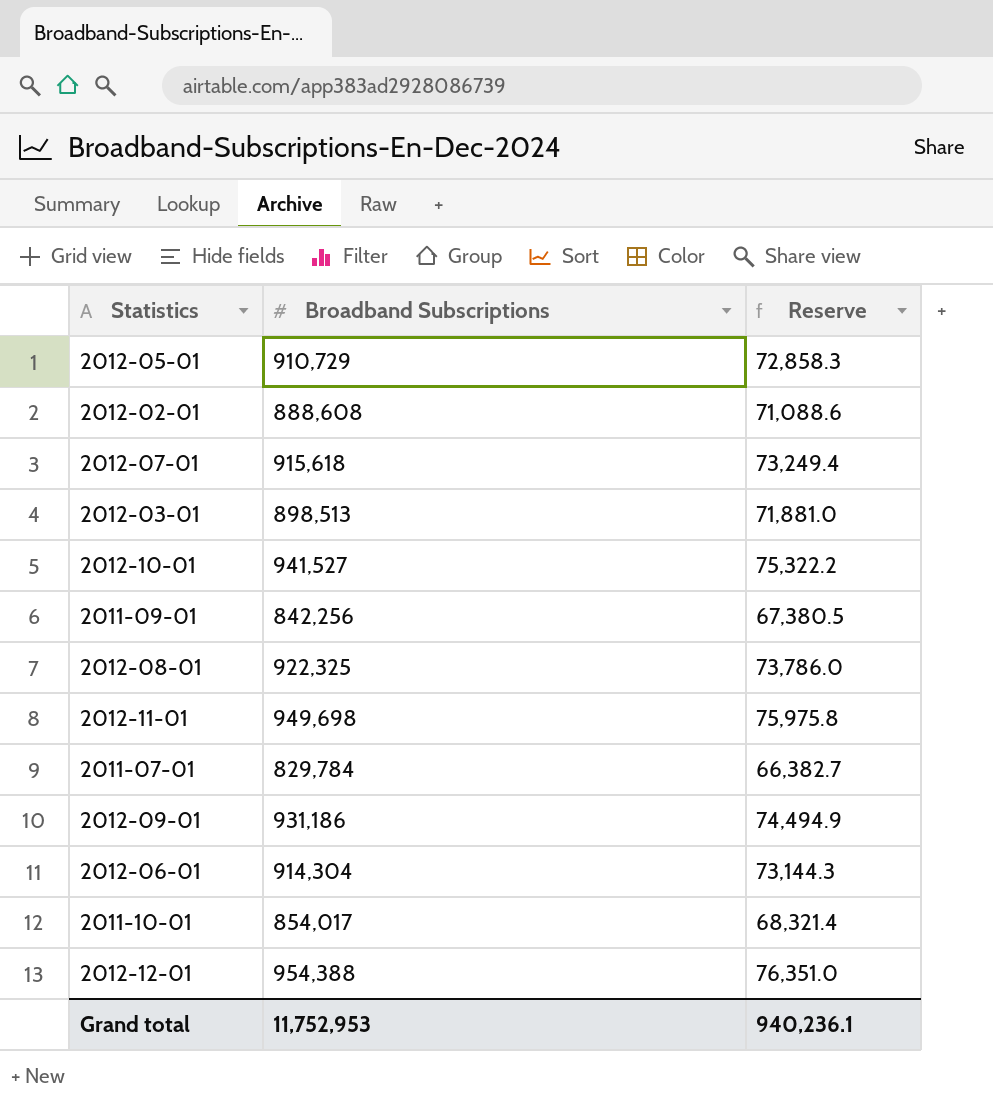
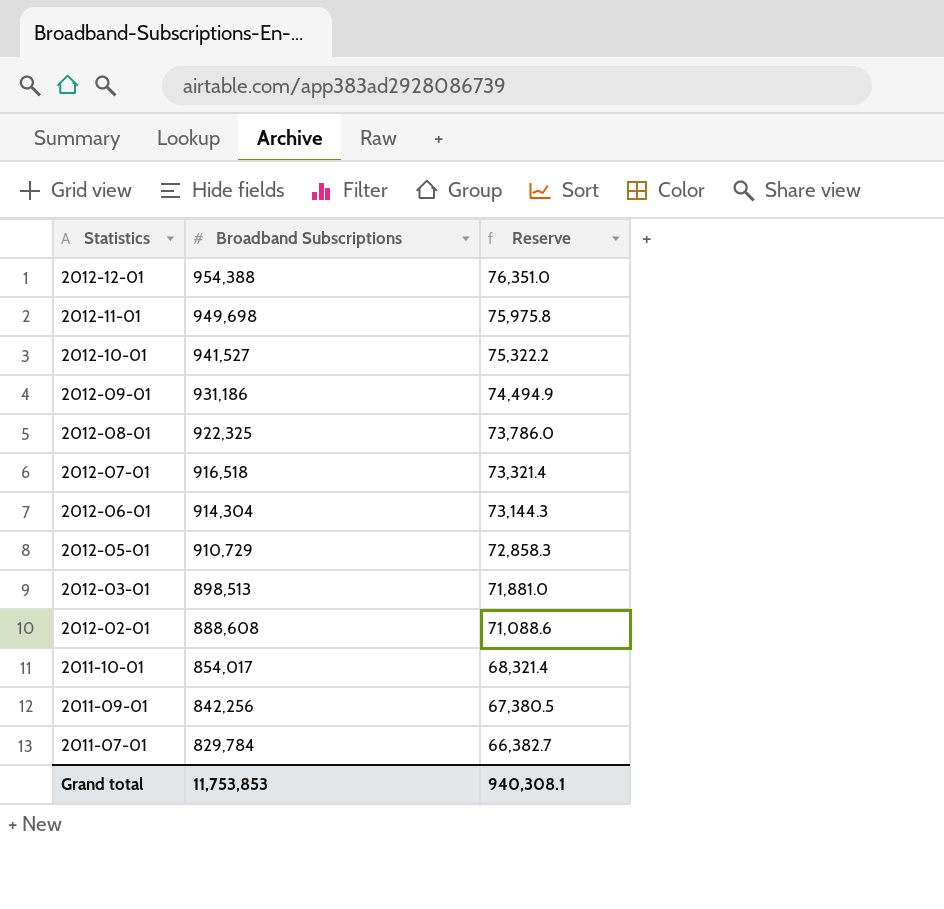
row order: none -> Statistics descending
2012-07-01 | Broadband Subscriptions: 915,618 -> 916,518
2012-07-01 | Reserve: 73,249.4 -> 73,321.4
Grand total | Broadband Subscriptions: 11,752,953 -> 11,753,853
Grand total | Reserve: 940,236.1 -> 940,308.1

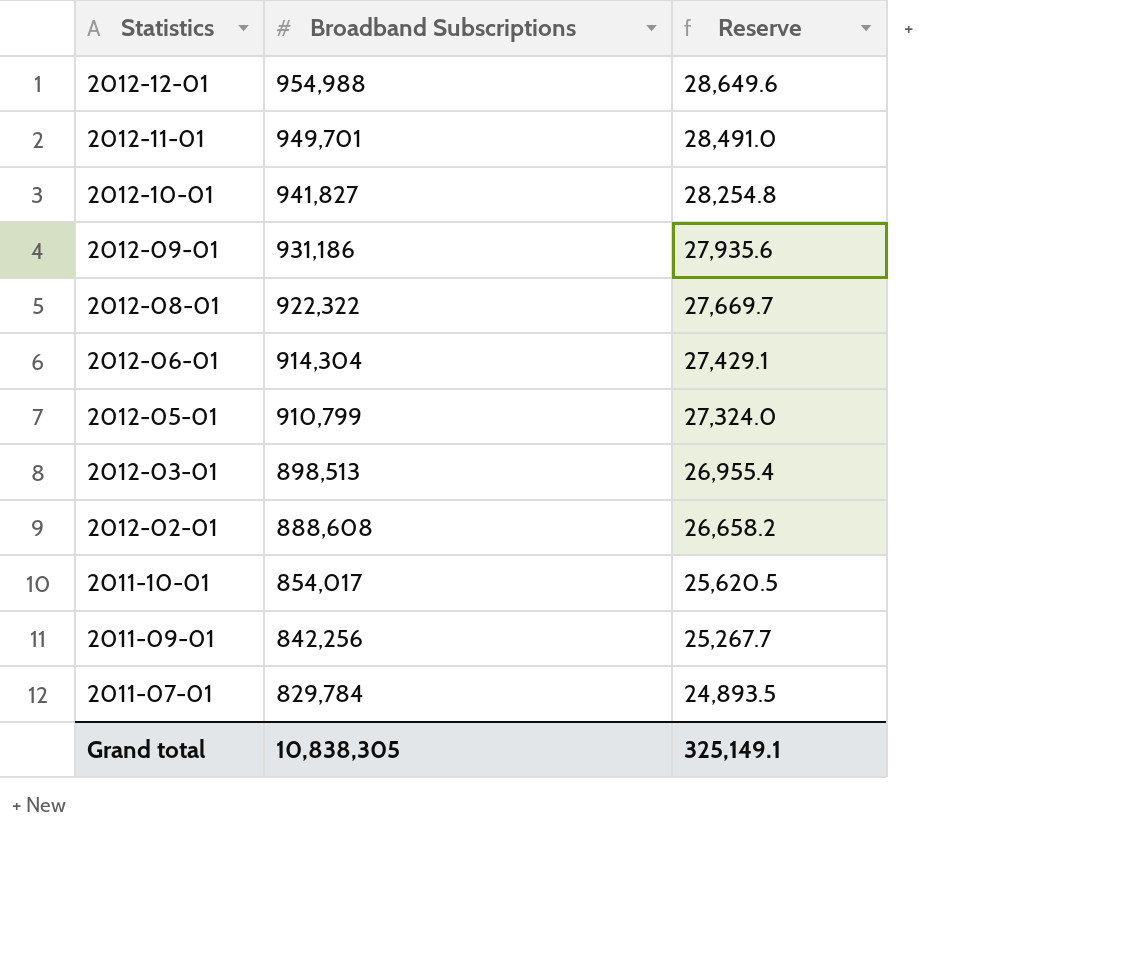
column Reserve | formula: [Broadband Subscriptions] * 0.08 -> [Broadband Subscriptions] * 0.03
row 2012-07-01: 916,518 | 73,321.4 -> none
2012-12-01 | Broadband Subscriptions: 954,388 -> 954,988
2012-11-01 | Broadband Subscriptions: 949,698 -> 949,701
2012-10-01 | Broadband Subscriptions: 941,527 -> 941,827
2012-08-01 | Broadband Subscriptions: 922,325 -> 922,322
2012-05-01 | Broadband Subscriptions: 910,729 -> 910,799
Grand total | Broadband Subscriptions: 11,753,853 -> 10,838,305
Grand total | Reserve: 940,308.1 -> 325,149.1

